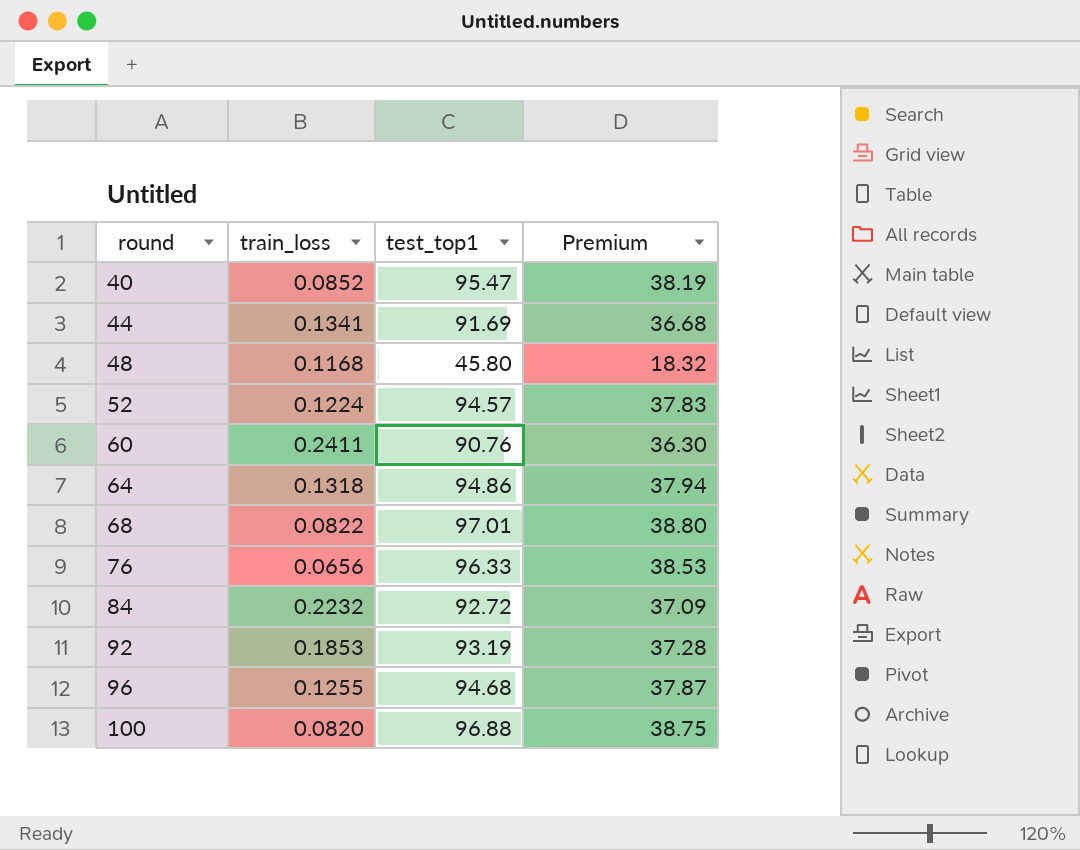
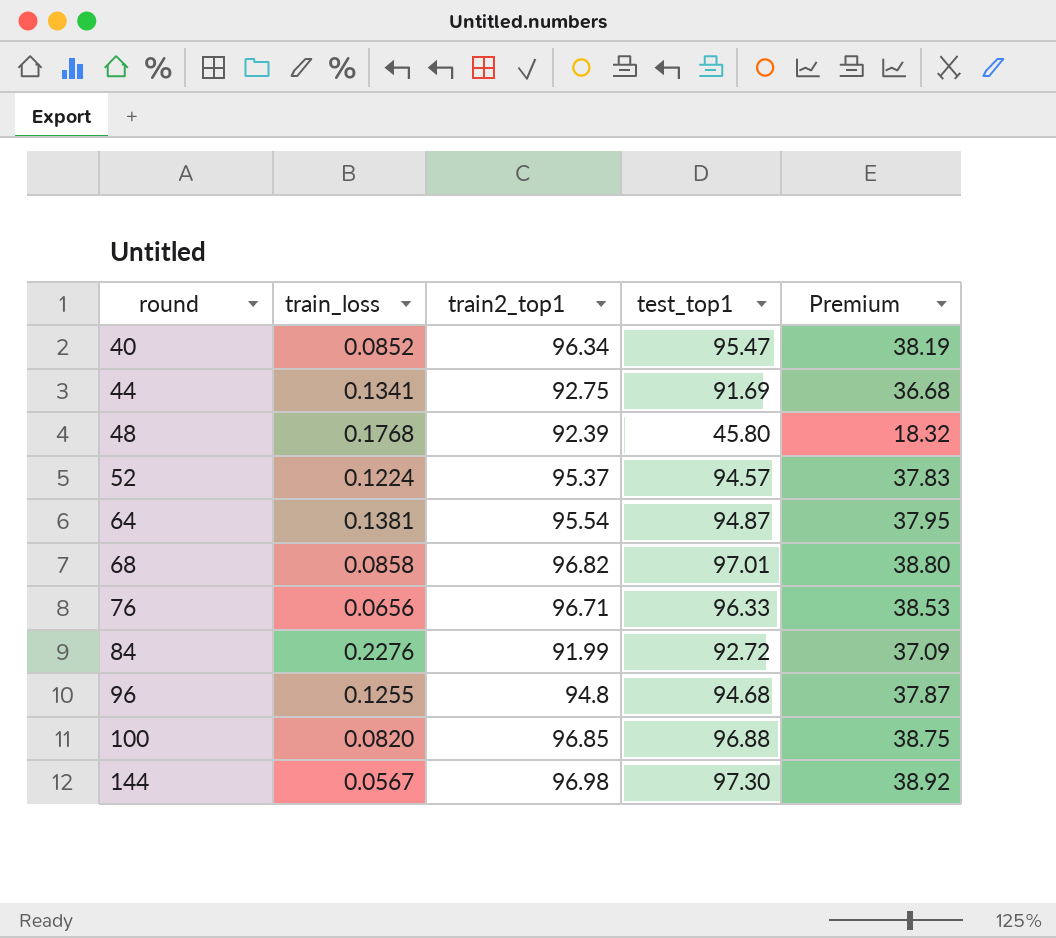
column train2_top1 | position: none -> 3
row 60: 0.2411 | 90.76 | 36.30 -> none
row 92: 0.1853 | 93.19 | 37.28 -> none
48 | train_loss: 0.1168 -> 0.1768
64 | train_loss: 0.1318 -> 0.1381
64 | test_top1: 94.86 -> 94.87
64 | Premium: 37.94 -> 37.95
68 | train_loss: 0.0822 -> 0.0858
84 | train_loss: 0.2232 -> 0.2276
row 144: none -> 0.0567 | 96.98 | 97.30 | 38.92

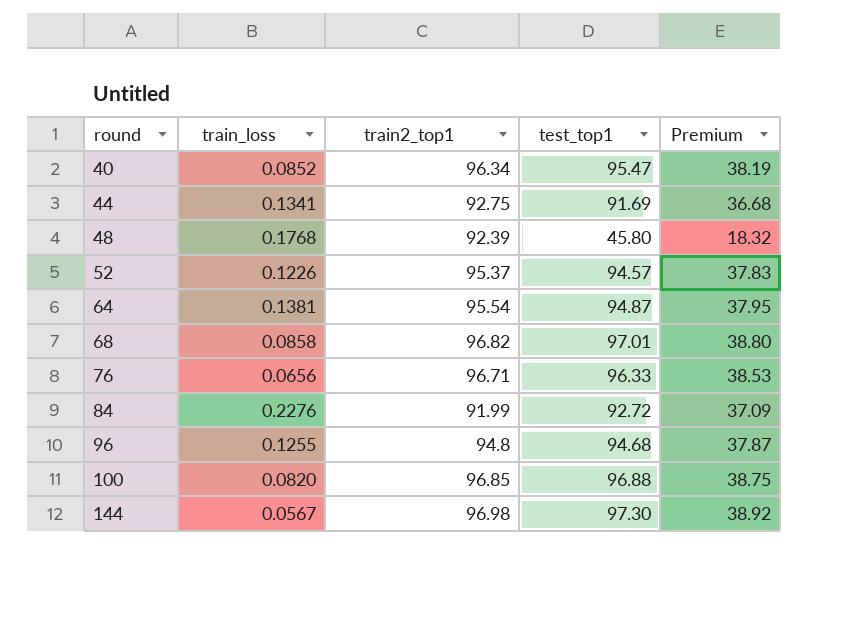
52 | train_loss: 0.1224 -> 0.1226

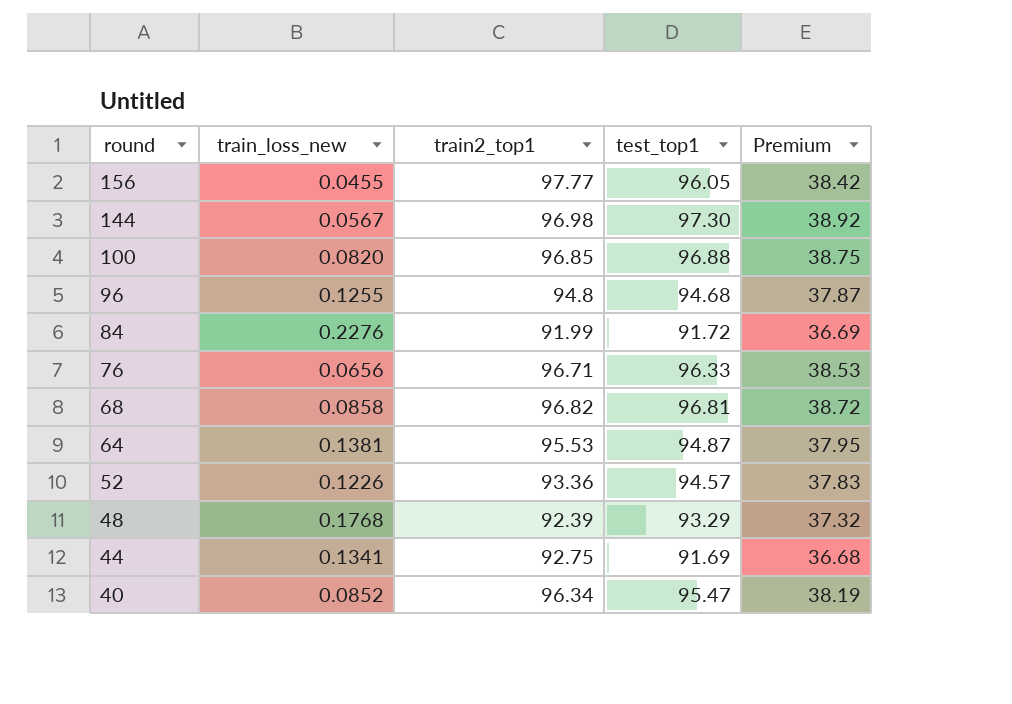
row order: round ascending -> round descending
column name: train_loss -> train_loss_new
row 156: none -> 0.0455 | 97.77 | 96.05 | 38.42
84 | test_top1: 92.72 -> 91.72
84 | Premium: 37.09 -> 36.69
68 | test_top1: 97.01 -> 96.81
68 | Premium: 38.80 -> 38.72
64 | train2_top1: 95.54 -> 95.53
52 | train2_top1: 95.37 -> 93.36
48 | test_top1: 45.80 -> 93.29
48 | Premium: 18.32 -> 37.32

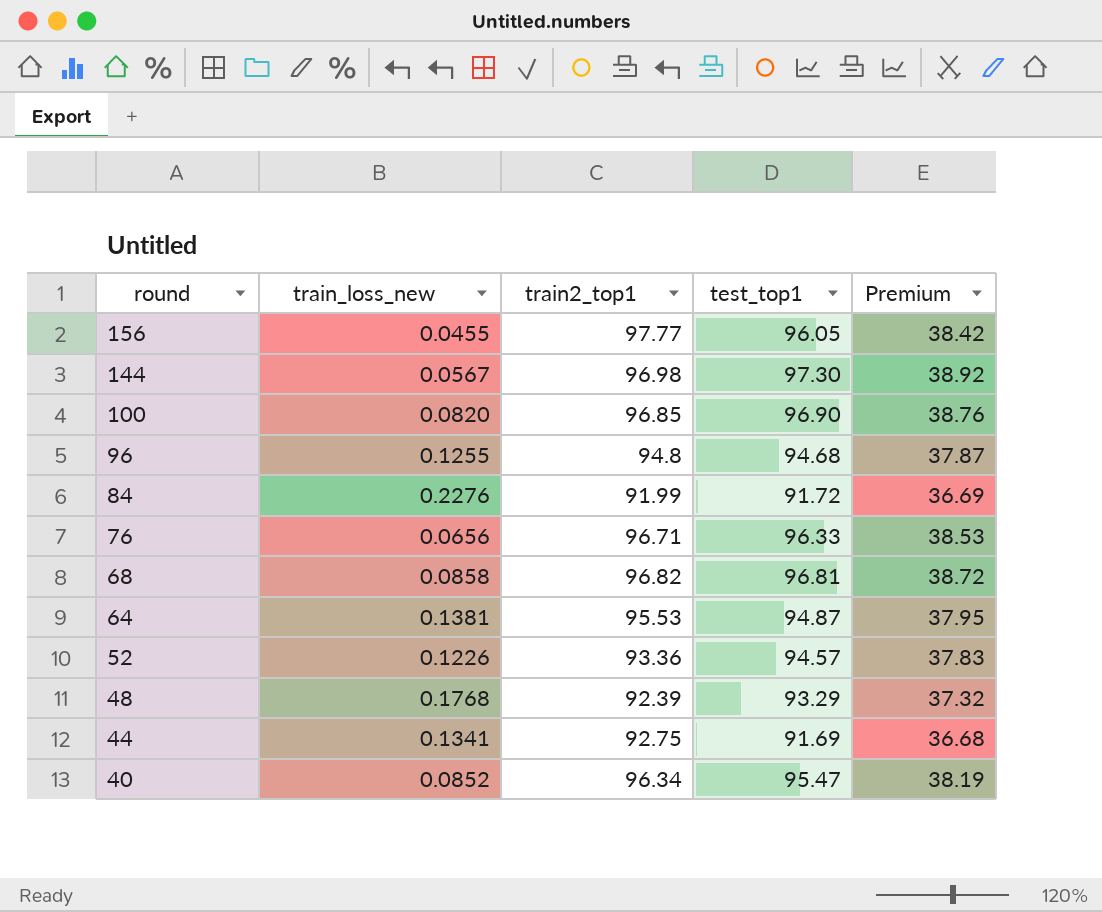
100 | test_top1: 96.88 -> 96.90
100 | Premium: 38.75 -> 38.76

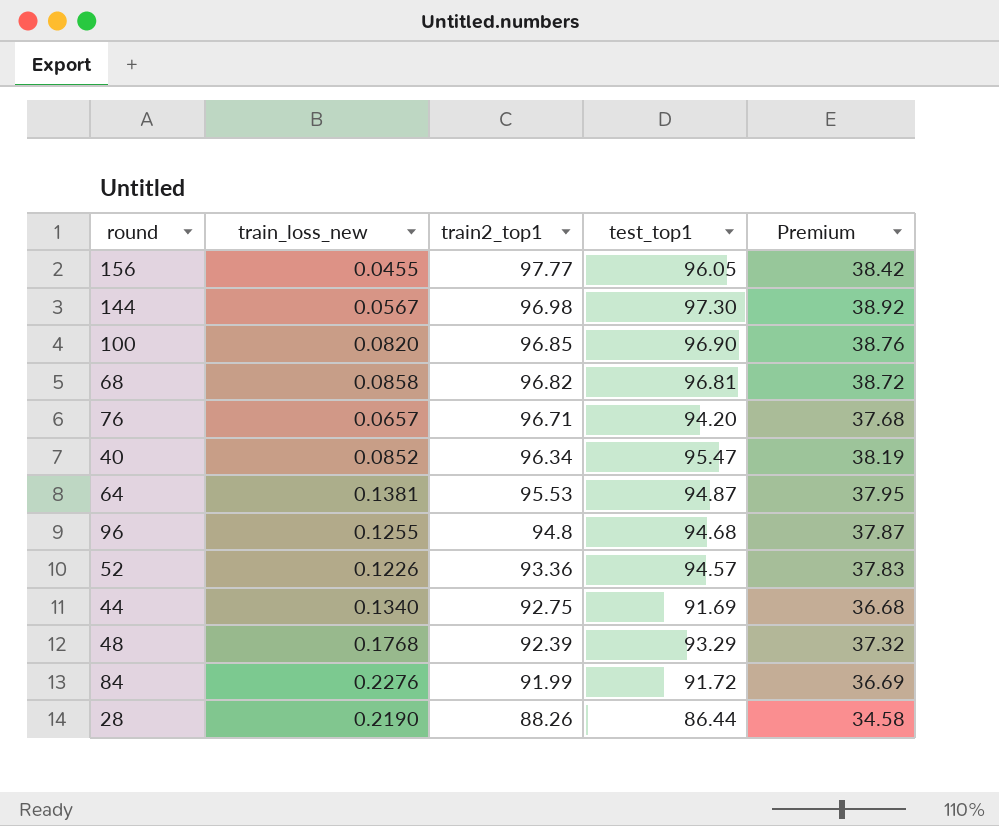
row order: round descending -> train2_top1 descending
76 | train_loss_new: 0.0656 -> 0.0657
76 | test_top1: 96.33 -> 94.20
76 | Premium: 38.53 -> 37.68
44 | train_loss_new: 0.1341 -> 0.1340
row 28: none -> 0.2190 | 88.26 | 86.44 | 34.58

